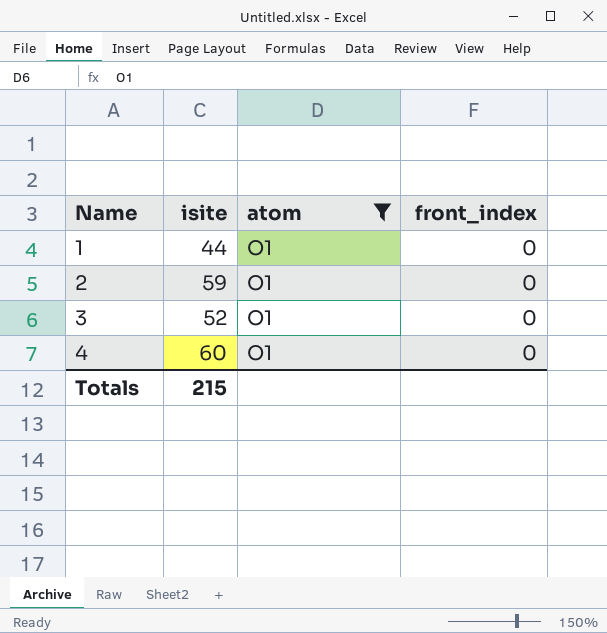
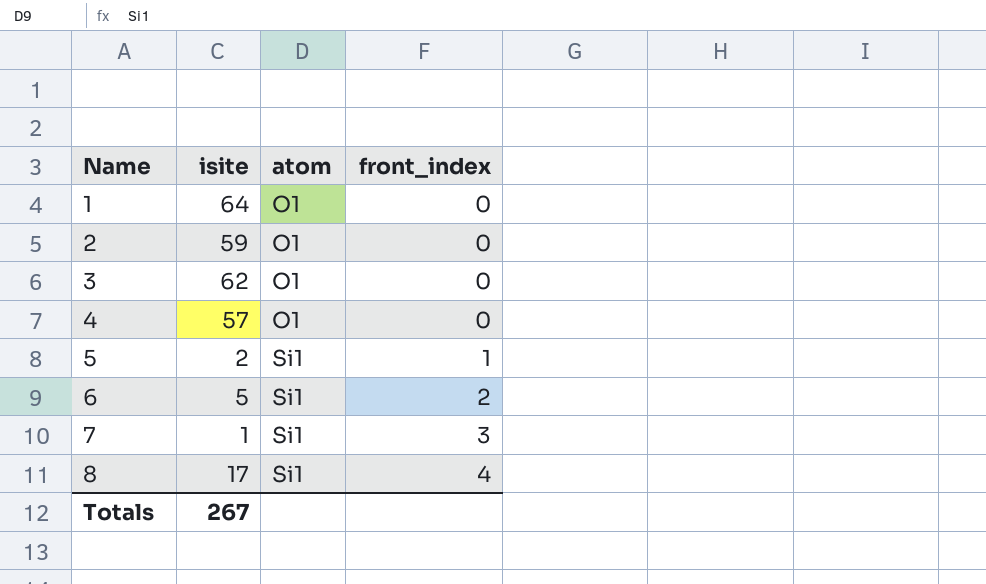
filter: atom = O1 -> none
1 | isite: 44 -> 64
3 | isite: 52 -> 62
4 | isite: 60 -> 57
Totals | isite: 215 -> 267

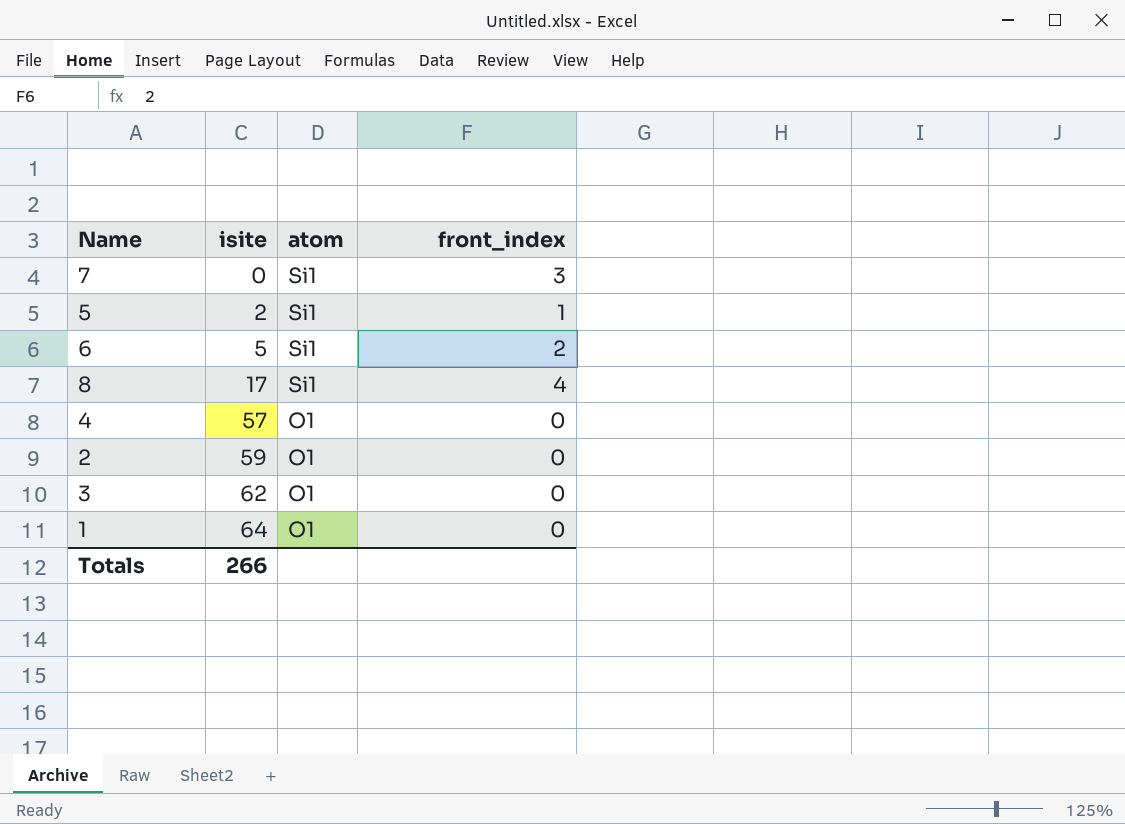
row order: Name ascending -> isite ascending
7 | isite: 1 -> 0
Totals | isite: 267 -> 266

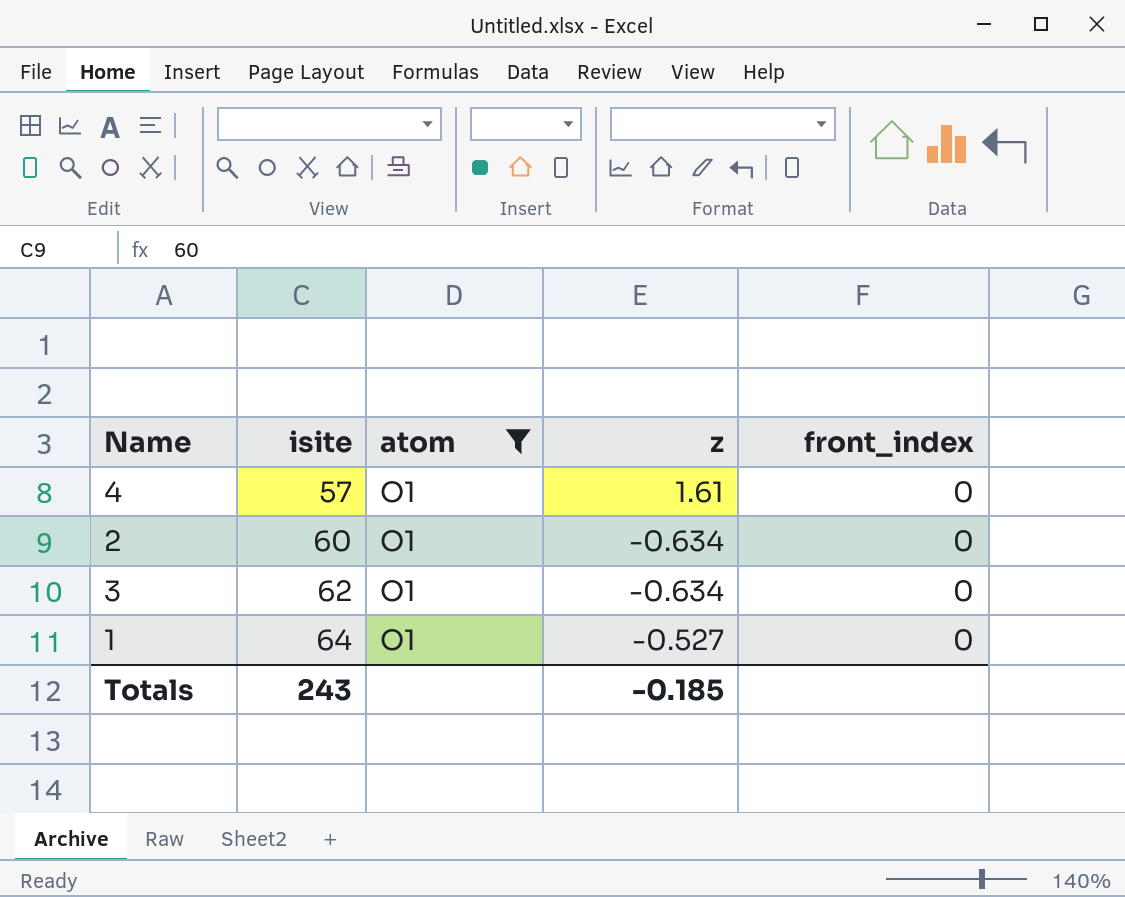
filter: none -> atom = O1
column z | position: none -> 4
2 | isite: 59 -> 60
Totals | isite: 266 -> 243

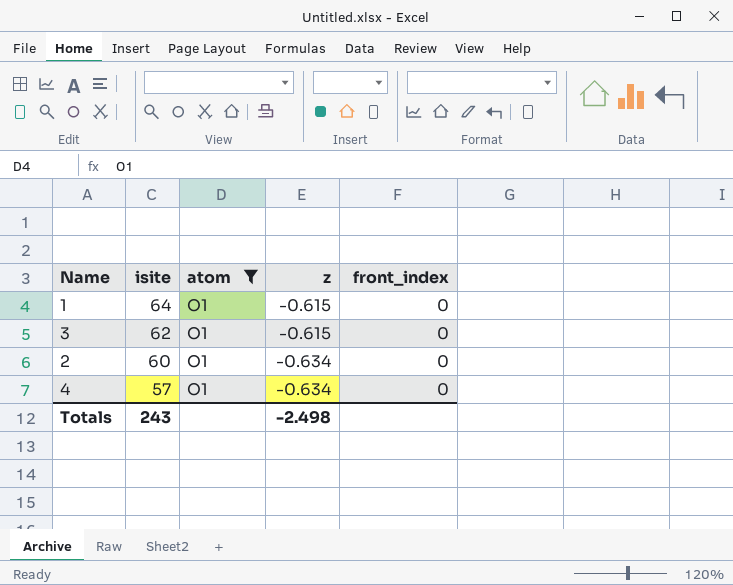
row order: isite ascending -> isite descending
1 | z: -0.527 -> -0.615
3 | z: -0.634 -> -0.615
4 | z: 1.61 -> -0.634
Totals | z: -0.185 -> -2.498

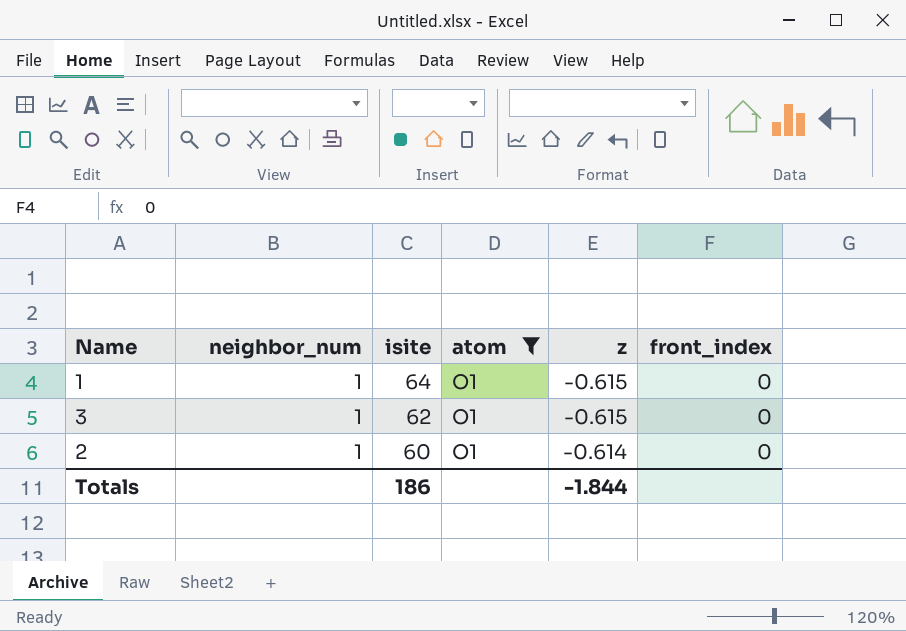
column neighbor_num | position: none -> 2
row 4: 57 | O1 | -0.634 | 0 -> none
2 | z: -0.634 -> -0.614
Totals | isite: 243 -> 186
Totals | z: -2.498 -> -1.844

